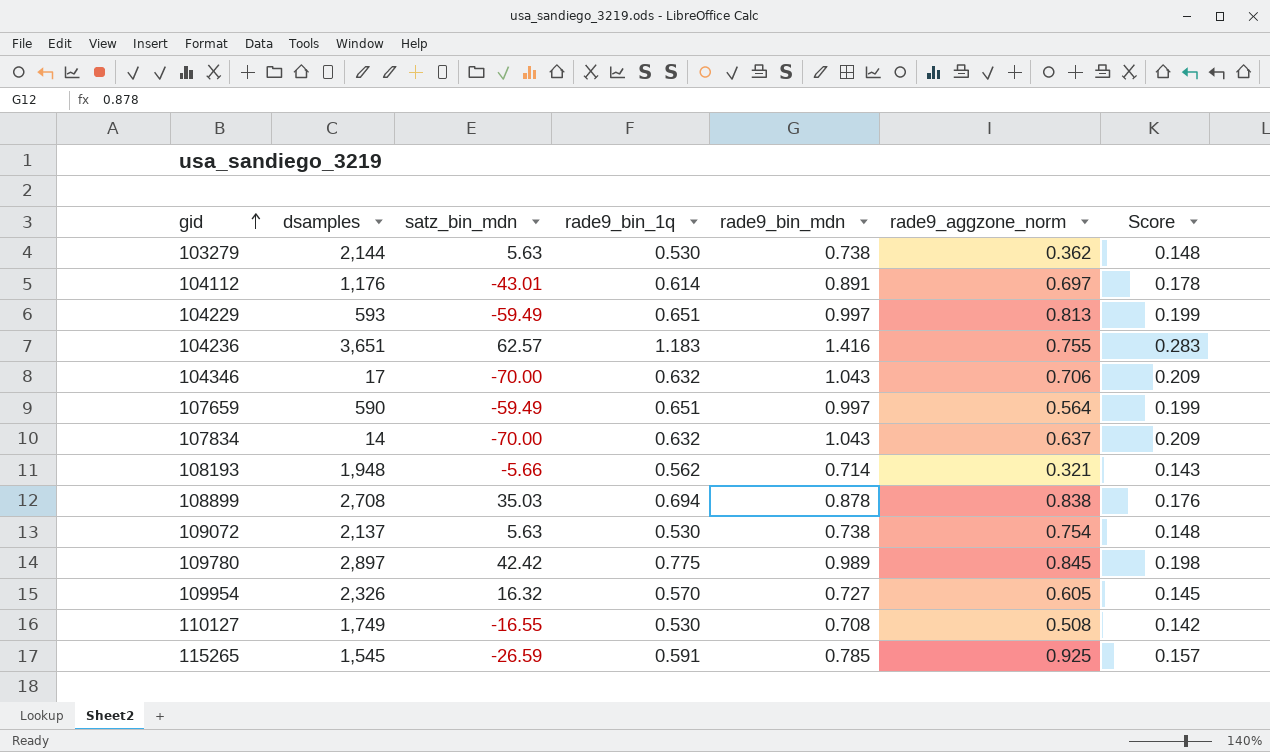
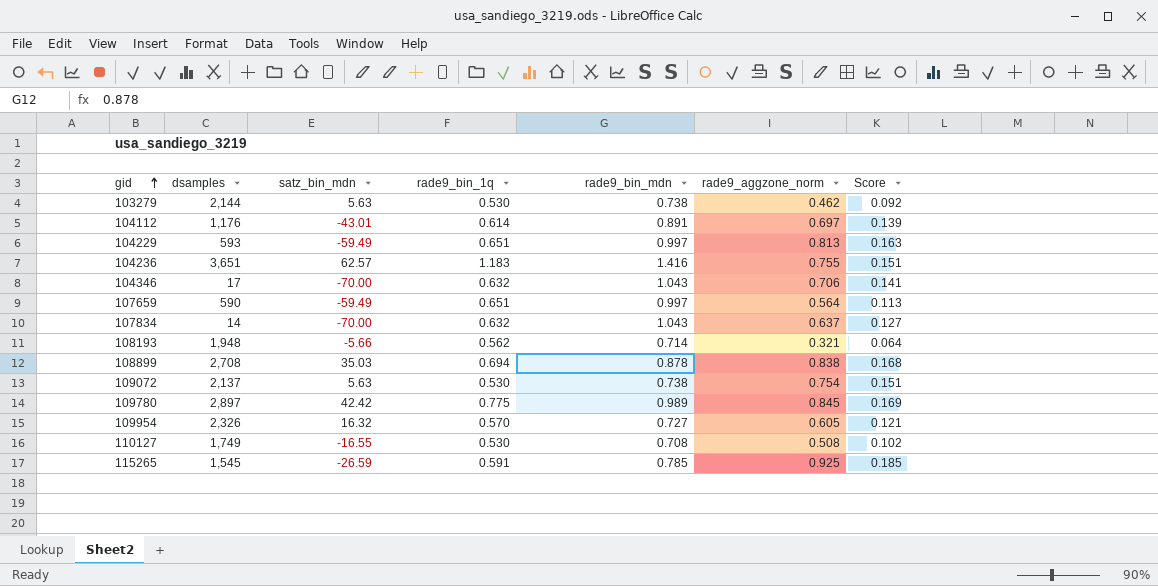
column Score | formula: [rade9_bin_mdn] * 0.2 -> [rade9_aggzone_norm] * 0.2
103279 | rade9_aggzone_norm: 0.362 -> 0.462

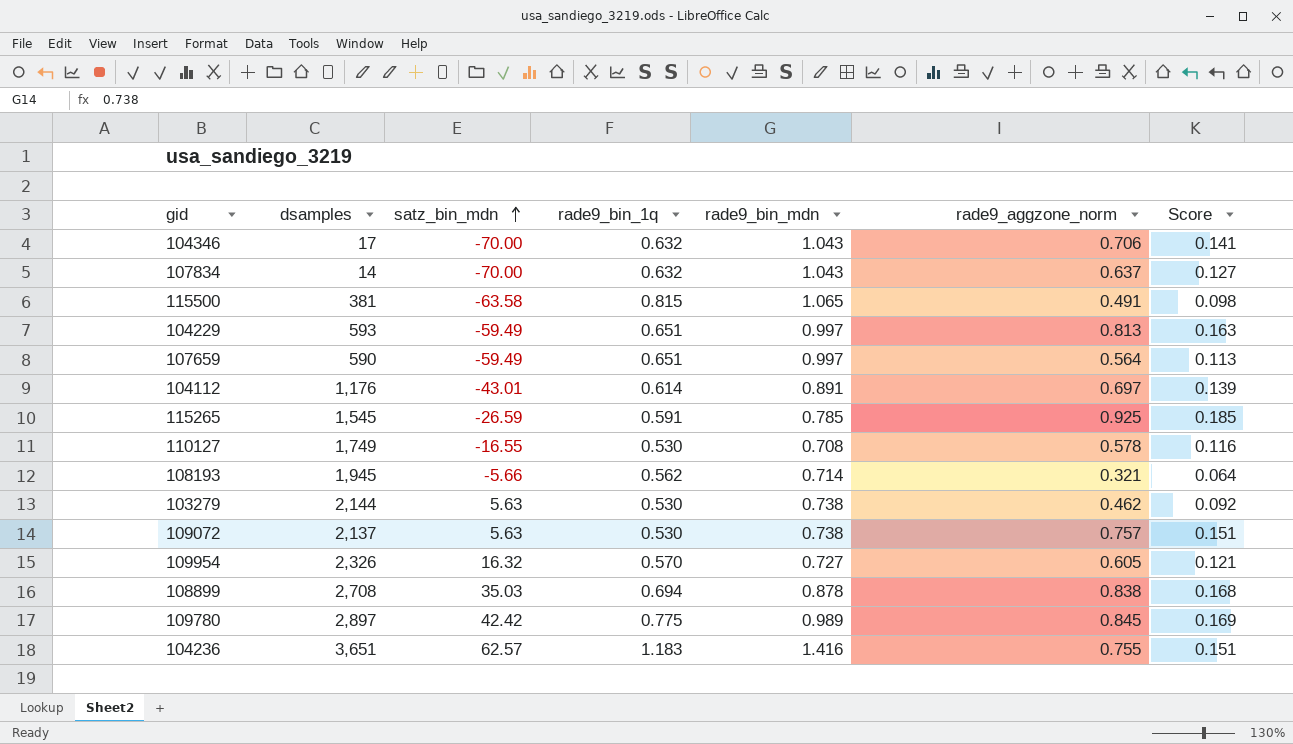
row order: gid ascending -> satz_bin_mdn ascending
row 115500: none -> 381 | -63.58 | 0.815 | 1.065 | 0.491 | 0.098
110127 | rade9_aggzone_norm: 0.508 -> 0.578
110127 | Score: 0.102 -> 0.116
108193 | dsamples: 1,948 -> 1,945
109072 | rade9_aggzone_norm: 0.754 -> 0.757

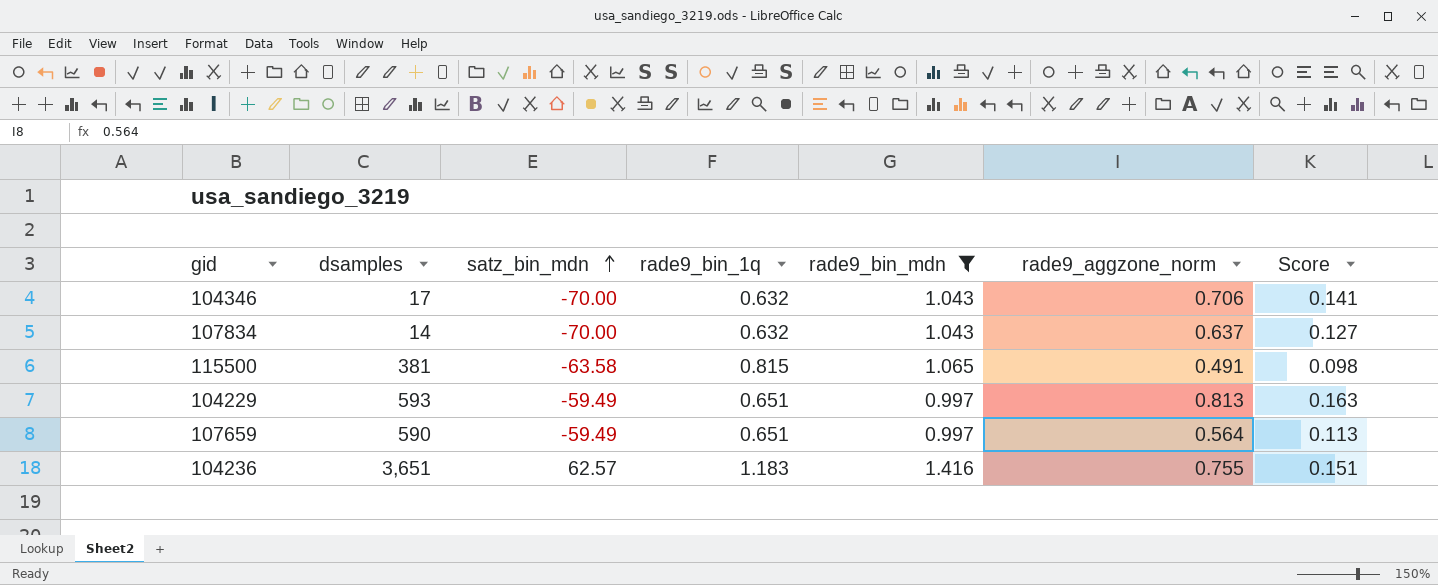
filter: none -> rade9_bin_mdn >= 0.997

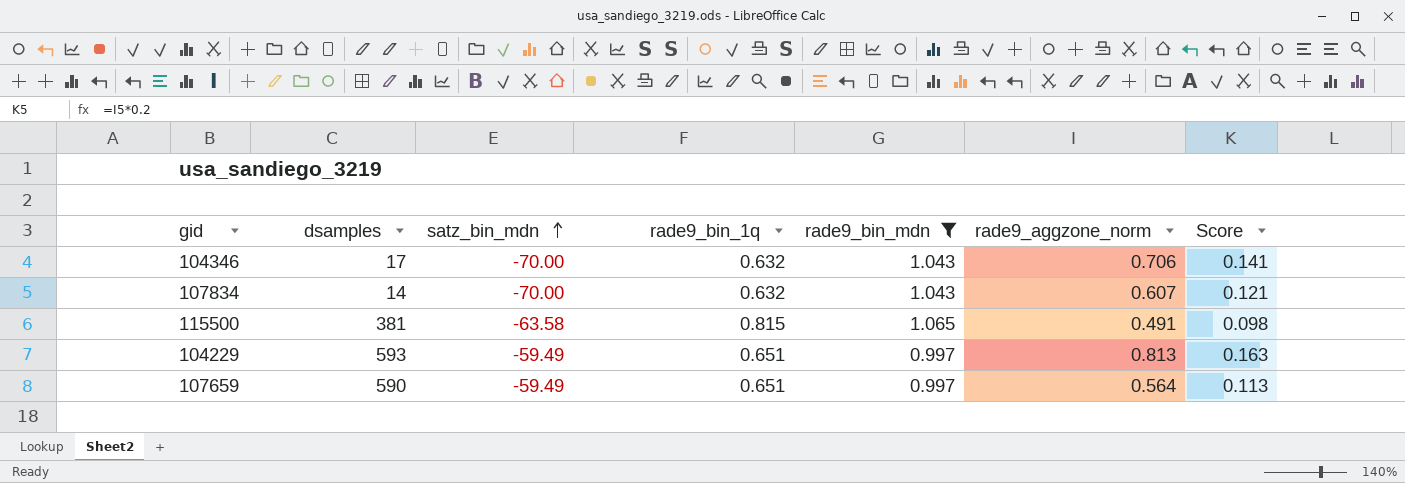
row 104236: 3,651 | 62.57 | 1.183 | 1.416 | 0.755 | 0.151 -> none
107834 | rade9_aggzone_norm: 0.637 -> 0.607
107834 | Score: 0.127 -> 0.121

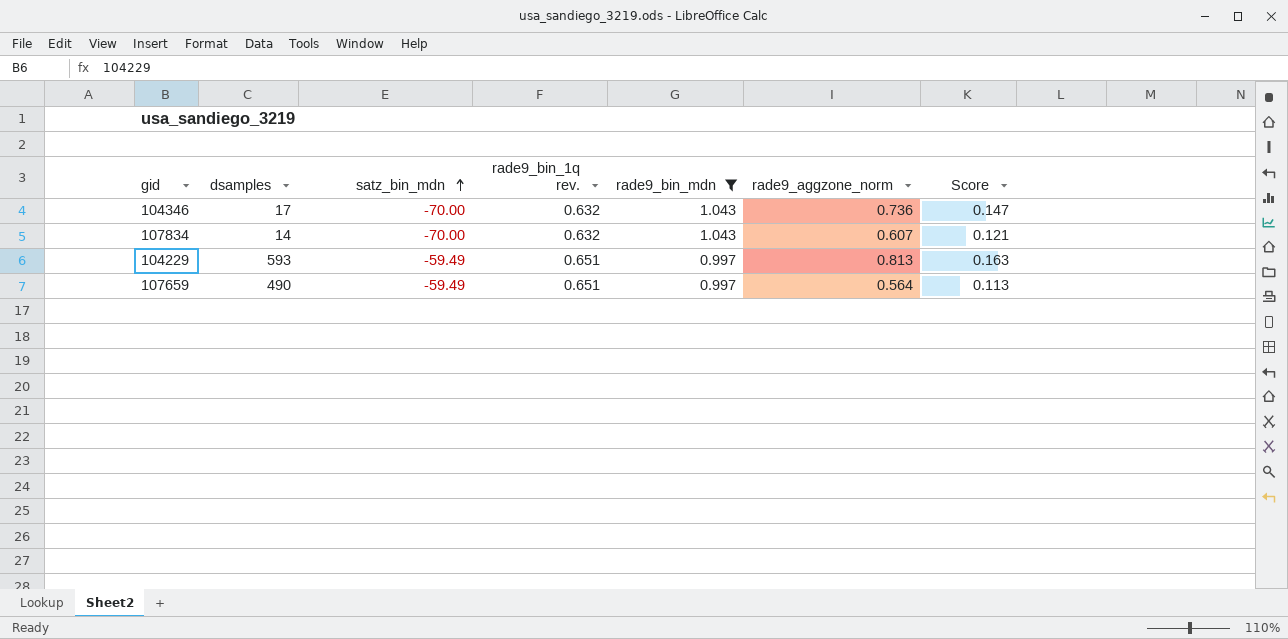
column name: rade9_bin_1q -> rade9_bin_1q rev.
row 115500: 381 | -63.58 | 0.815 | 1.065 | 0.491 | 0.098 -> none
104346 | rade9_aggzone_norm: 0.706 -> 0.736
104346 | Score: 0.141 -> 0.147
107659 | dsamples: 590 -> 490

